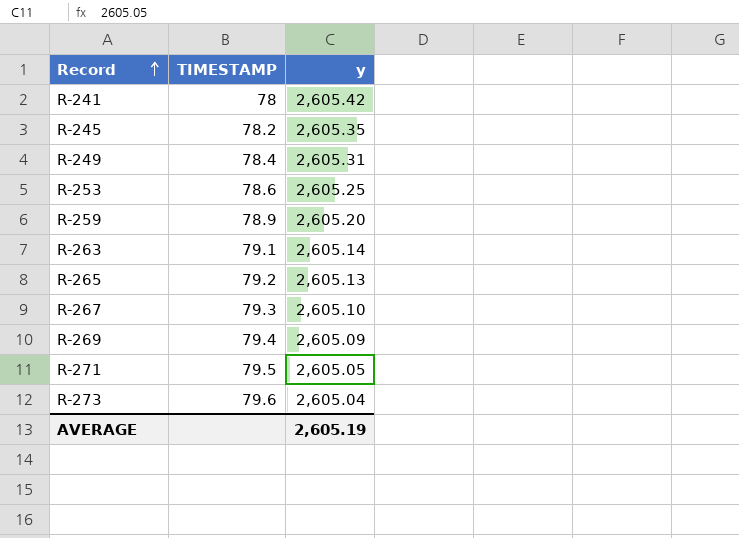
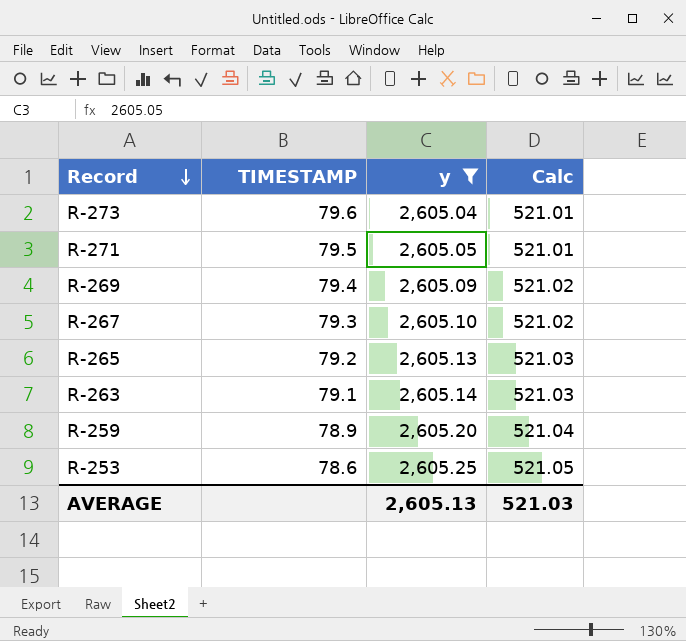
filter: none -> y <= 2,605.25
row order: Record ascending -> Record descending
column Calc | formula: none -> [y] * 0.2
AVERAGE | y: 2,605.19 -> 2,605.13

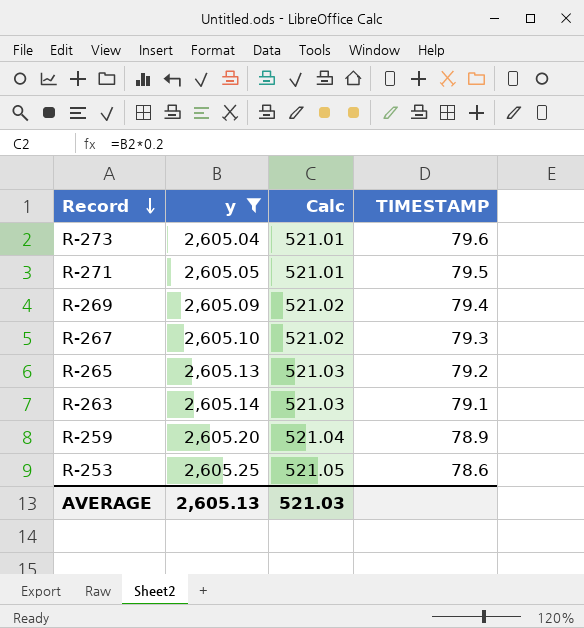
column TIMESTAMP | position: 2 -> 4

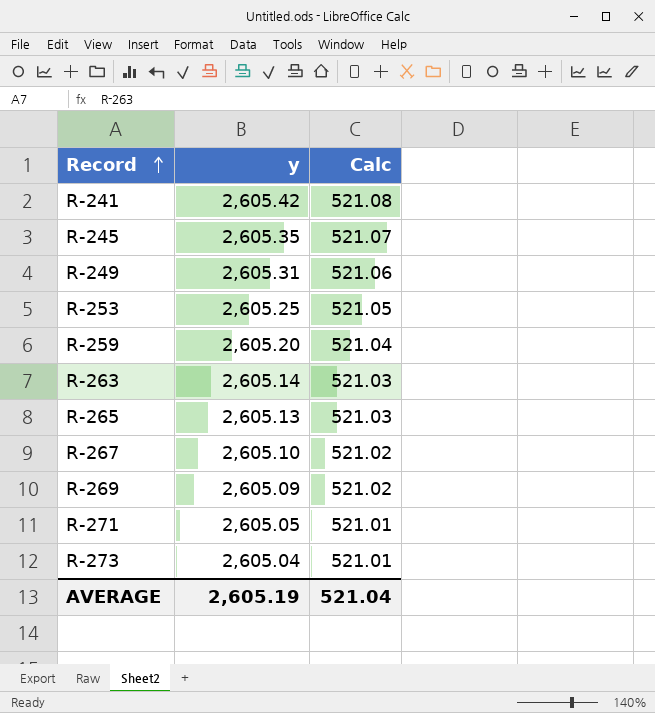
filter: y <= 2,605.25 -> none
row order: Record descending -> Record ascending
column TIMESTAMP | position: 4 -> none
AVERAGE | y: 2,605.13 -> 2,605.19
AVERAGE | Calc: 521.03 -> 521.04

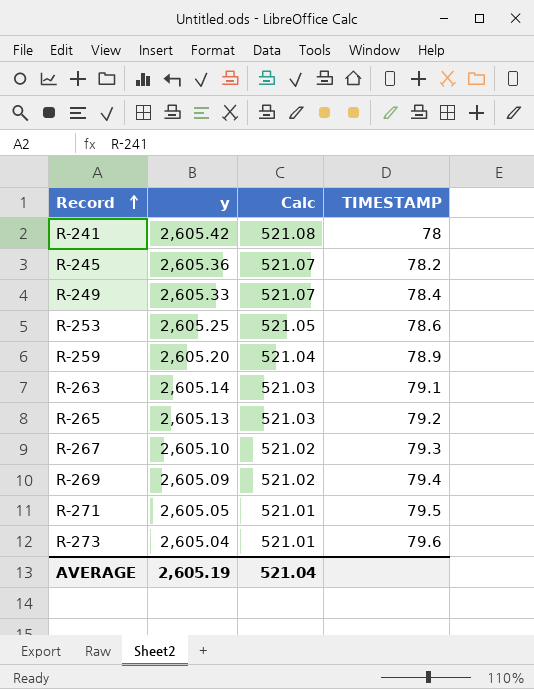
column TIMESTAMP | position: none -> 4
R-245 | y: 2,605.35 -> 2,605.36
R-249 | y: 2,605.31 -> 2,605.33
R-249 | Calc: 521.06 -> 521.07

